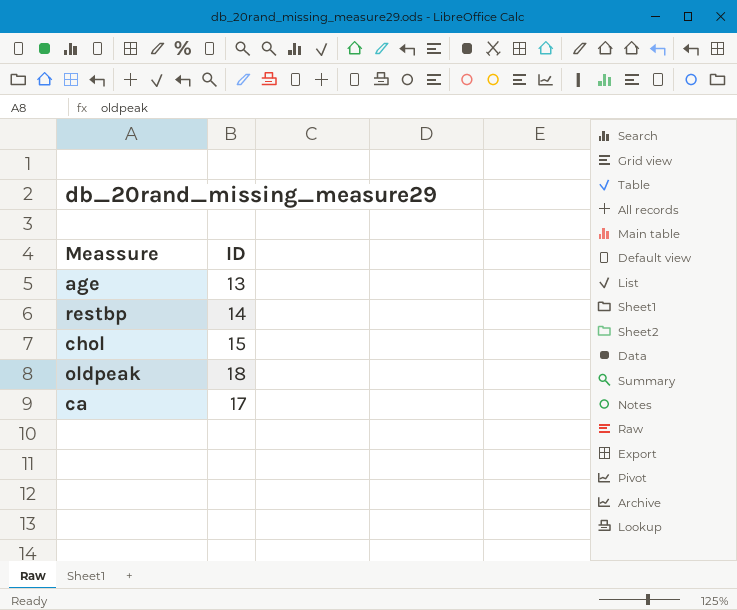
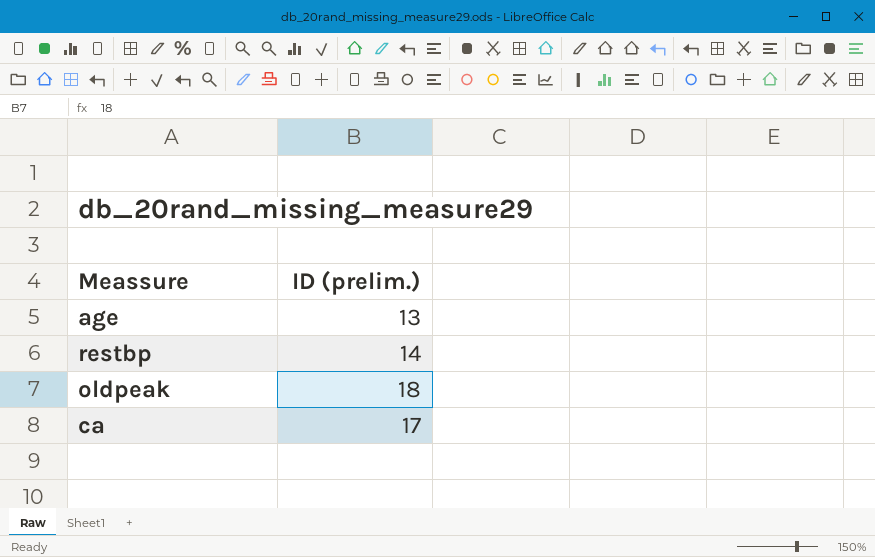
column name: ID -> ID (prelim.)
row chol: 15 -> none

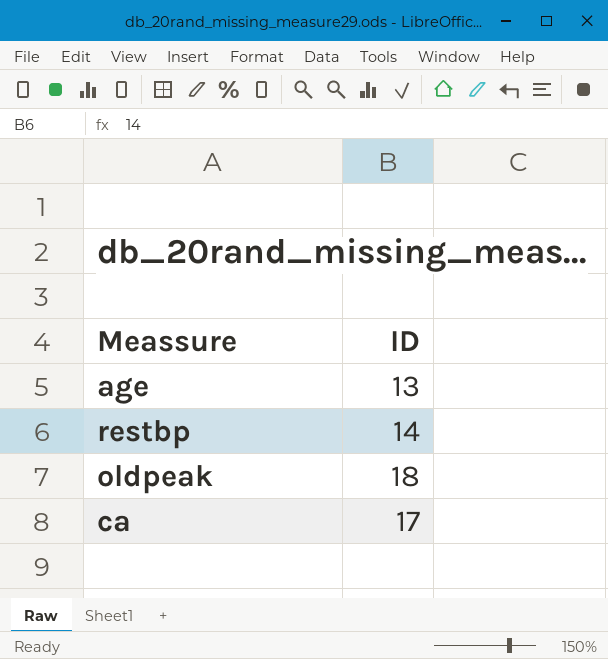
column name: ID (prelim.) -> ID

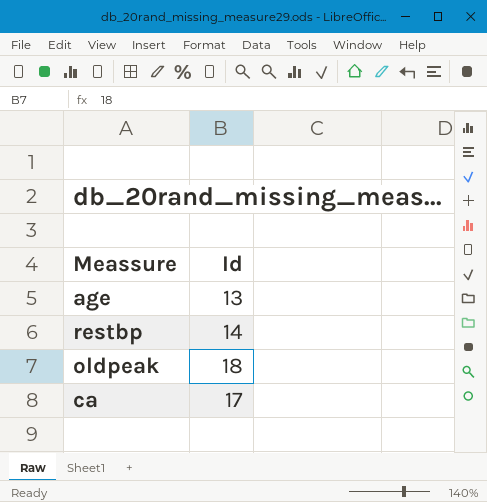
column name: ID -> Id

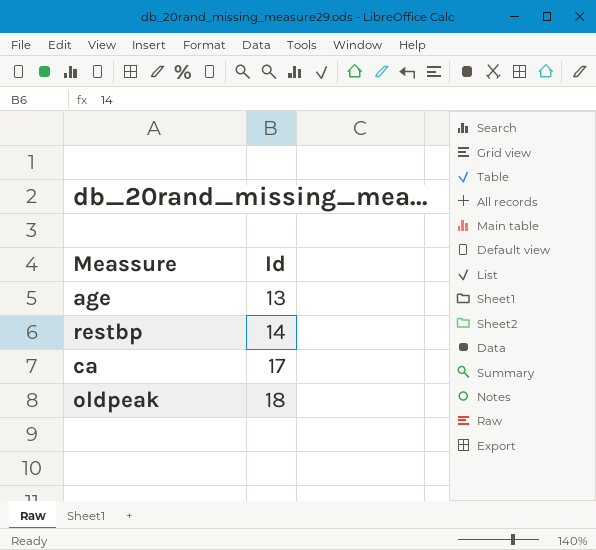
row order: none -> Id ascending

